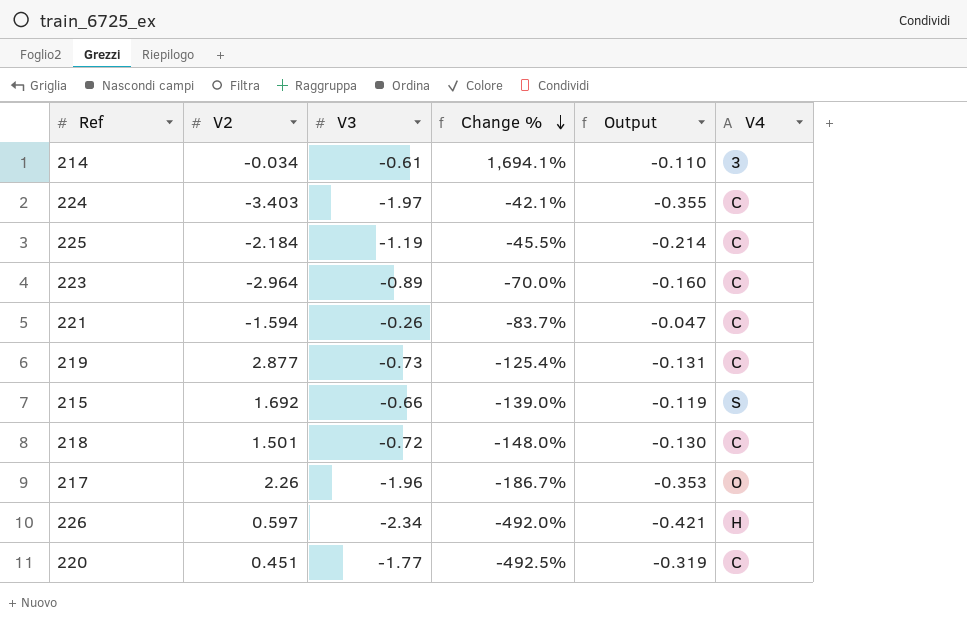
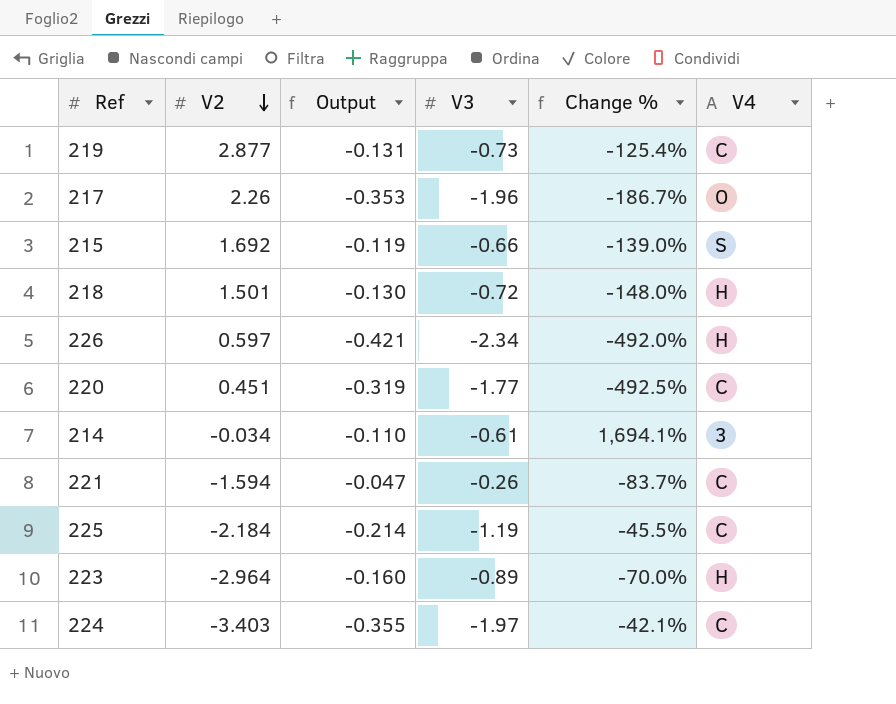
row order: Change % descending -> V2 descending
column Output | position: 5 -> 3
218 | V4: C -> H
223 | V4: C -> H

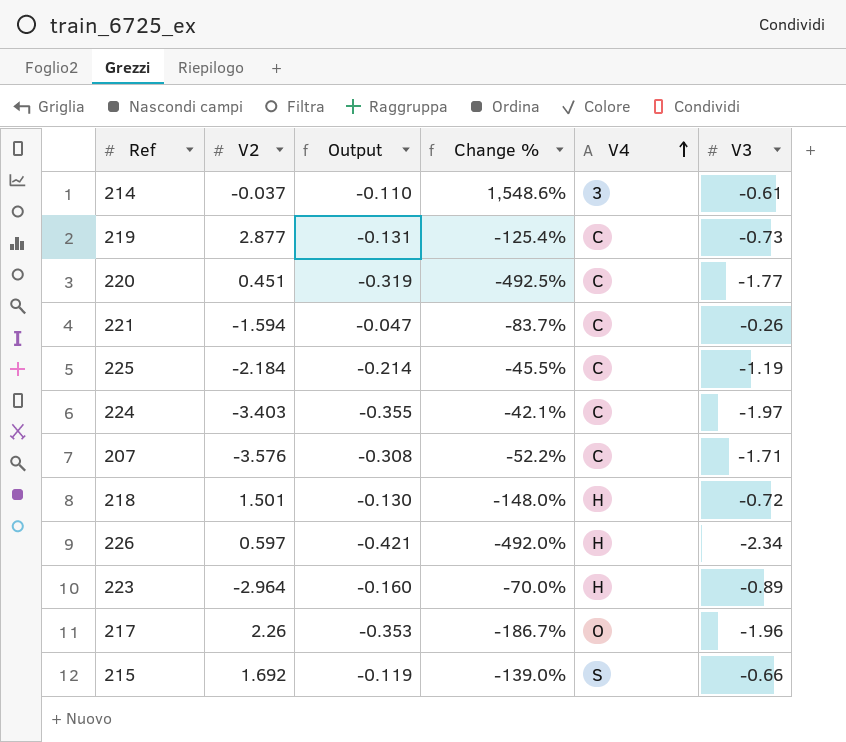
row order: V2 descending -> V4 ascending
column V3 | position: 4 -> 6
214 | V2: -0.034 -> -0.037
214 | Change %: 1,694.1% -> 1,548.6%
row 207: none -> -3.576 | -0.308 | -52.2% | C | -1.71

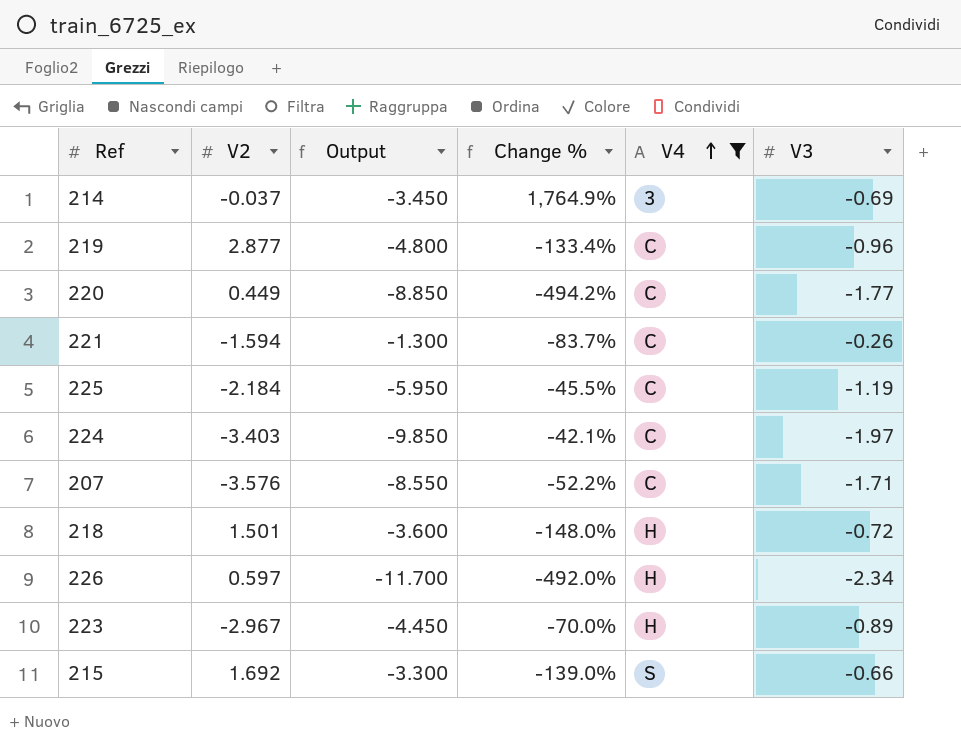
filter: none -> V4 != O
column Output | formula: [V3] * 0.18 -> [V3] * 5
214 | Change %: 1,548.6% -> 1,764.9%
214 | V3: -0.61 -> -0.69
219 | Change %: -125.4% -> -133.4%
219 | V3: -0.73 -> -0.96
220 | V2: 0.451 -> 0.449
220 | Change %: -492.5% -> -494.2%
223 | V2: -2.964 -> -2.967

